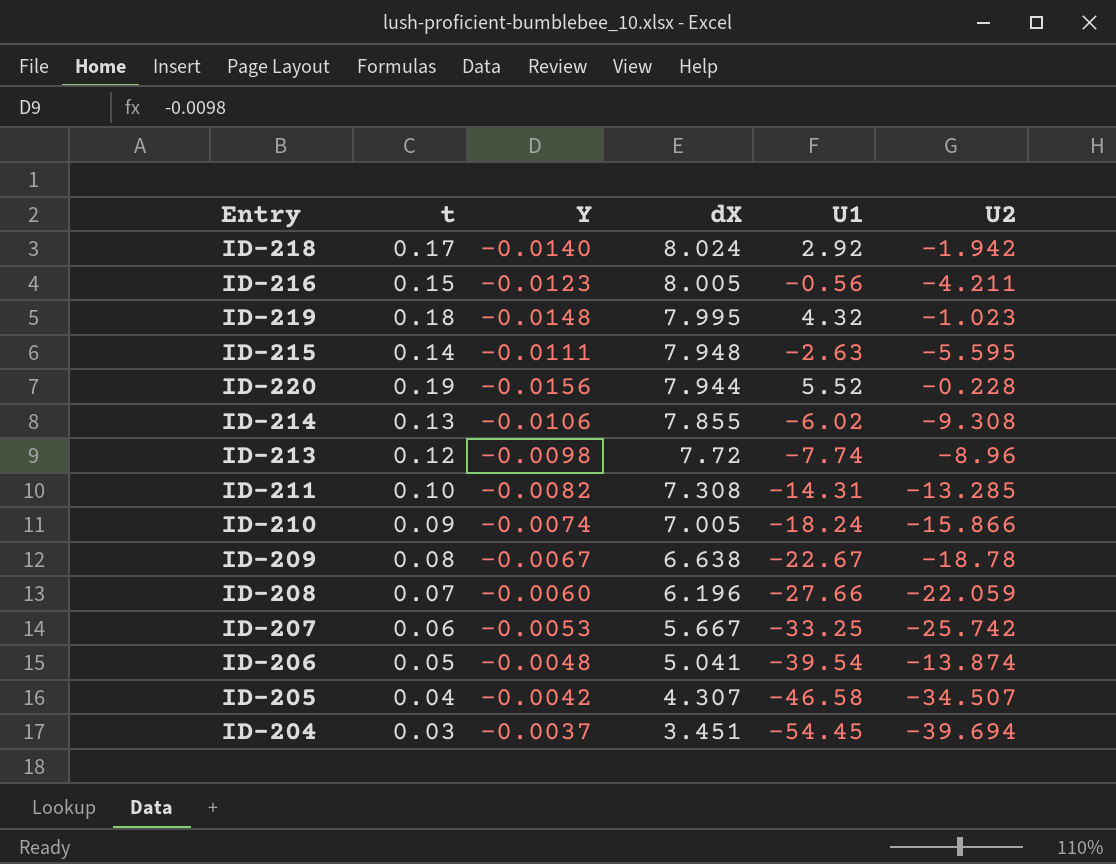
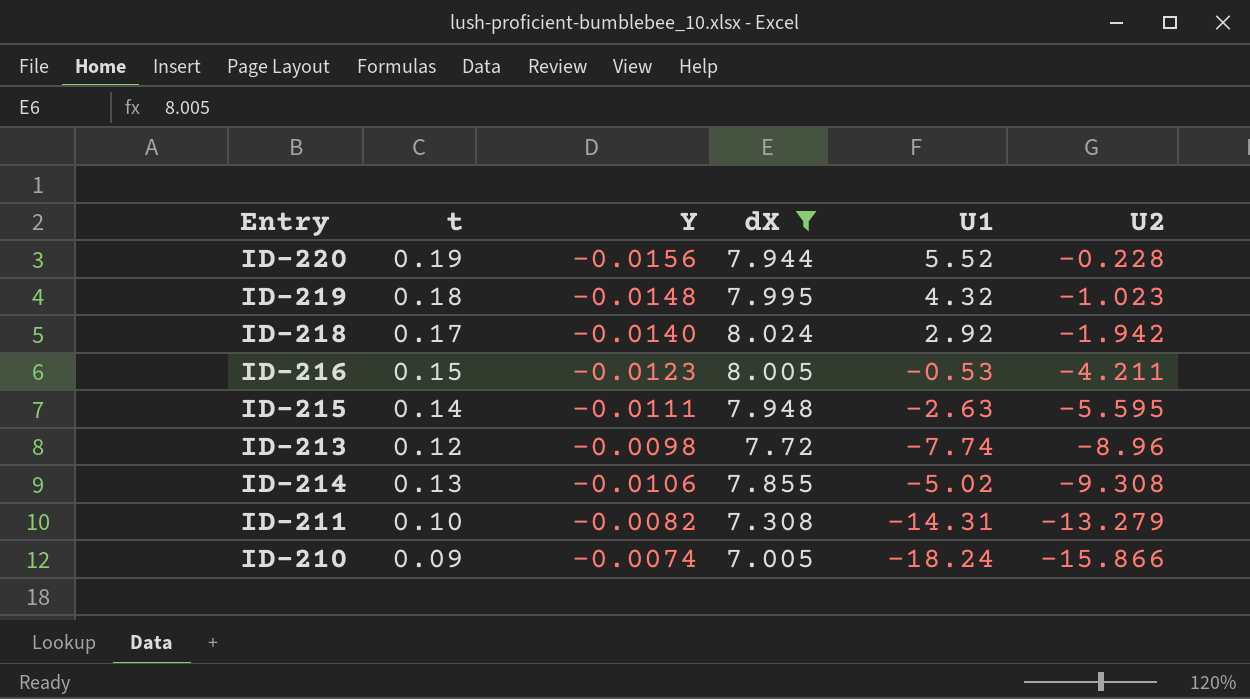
filter: none -> dX >= 7.005
row order: dX descending -> U2 descending
ID-216 | U1: -0.56 -> -0.53
ID-214 | U1: -6.02 -> -5.02
ID-211 | U2: -13.285 -> -13.279

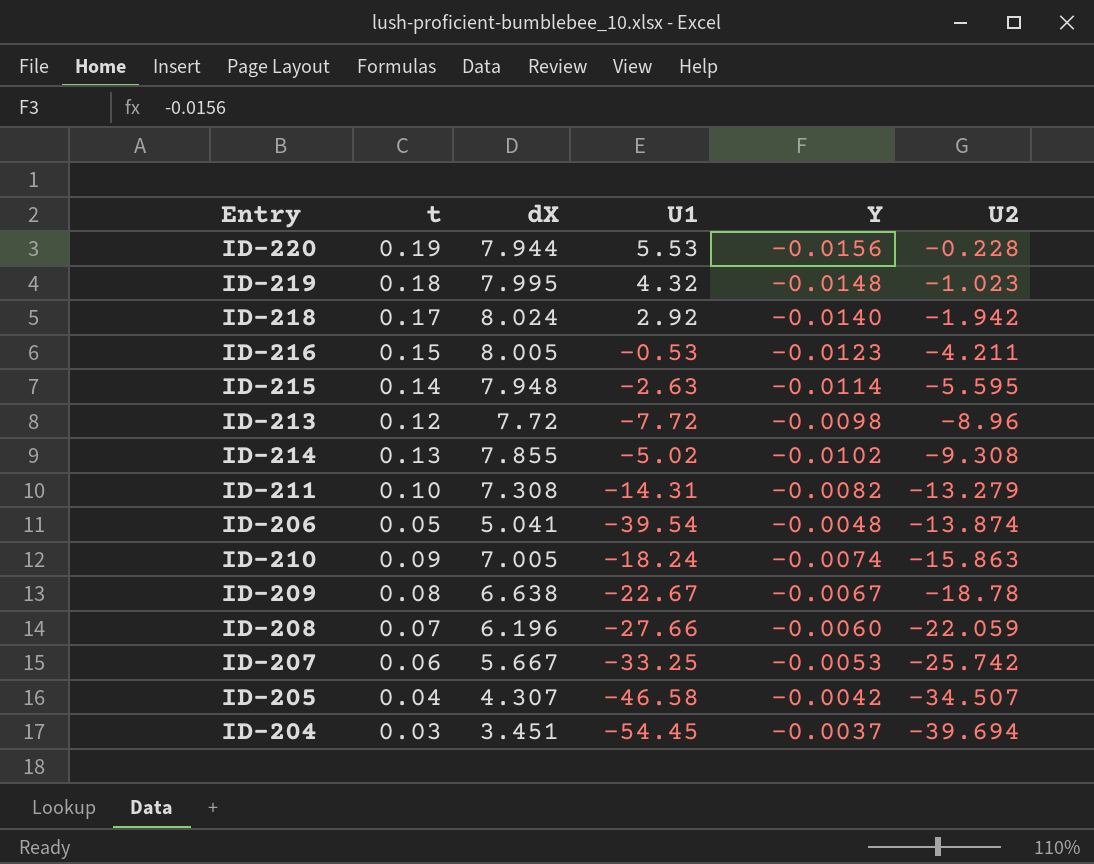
filter: dX >= 7.005 -> none
column Y | position: 3 -> 5
ID-220 | U1: 5.52 -> 5.53
ID-215 | Y: -0.0111 -> -0.0114
ID-213 | U1: -7.74 -> -7.72
ID-214 | Y: -0.0106 -> -0.0102
ID-210 | U2: -15.866 -> -15.863

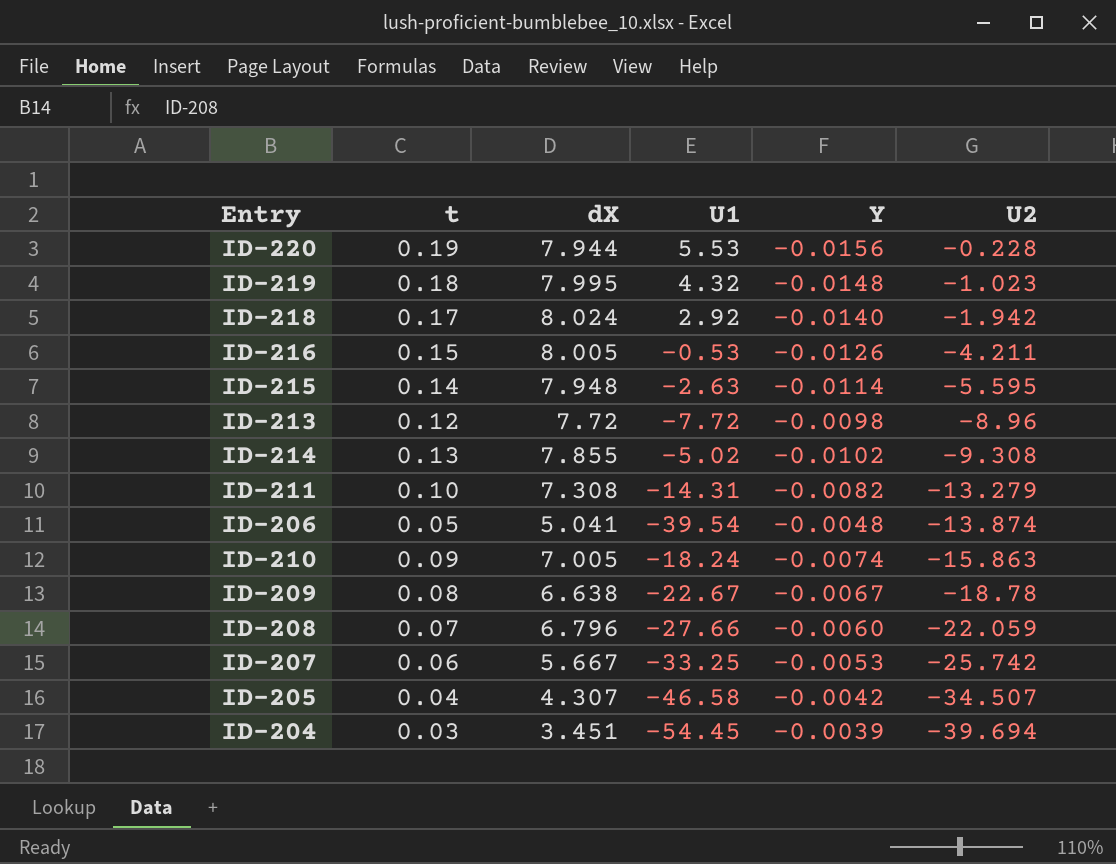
ID-216 | Y: -0.0123 -> -0.0126
ID-208 | dX: 6.196 -> 6.796
ID-204 | Y: -0.0037 -> -0.0039

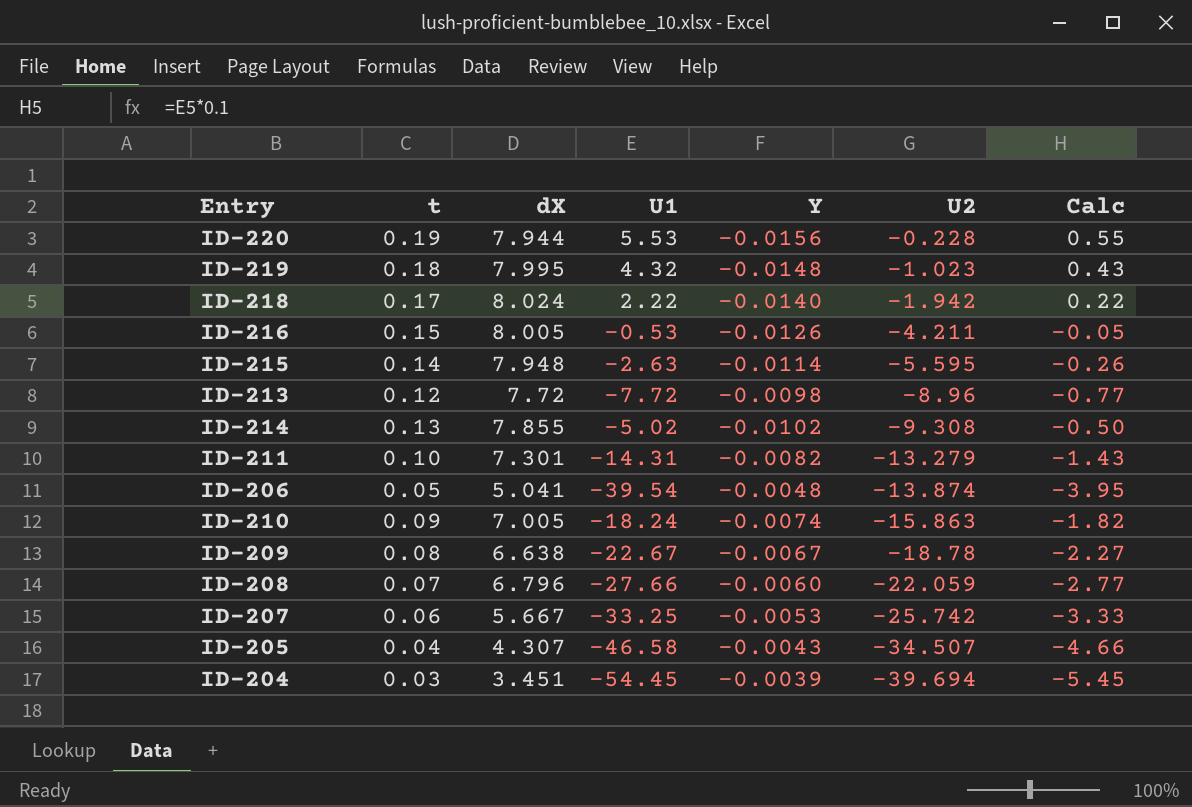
column Calc | formula: none -> [U1] * 0.1
ID-218 | U1: 2.92 -> 2.22
ID-211 | dX: 7.308 -> 7.301
ID-205 | Y: -0.0042 -> -0.0043

